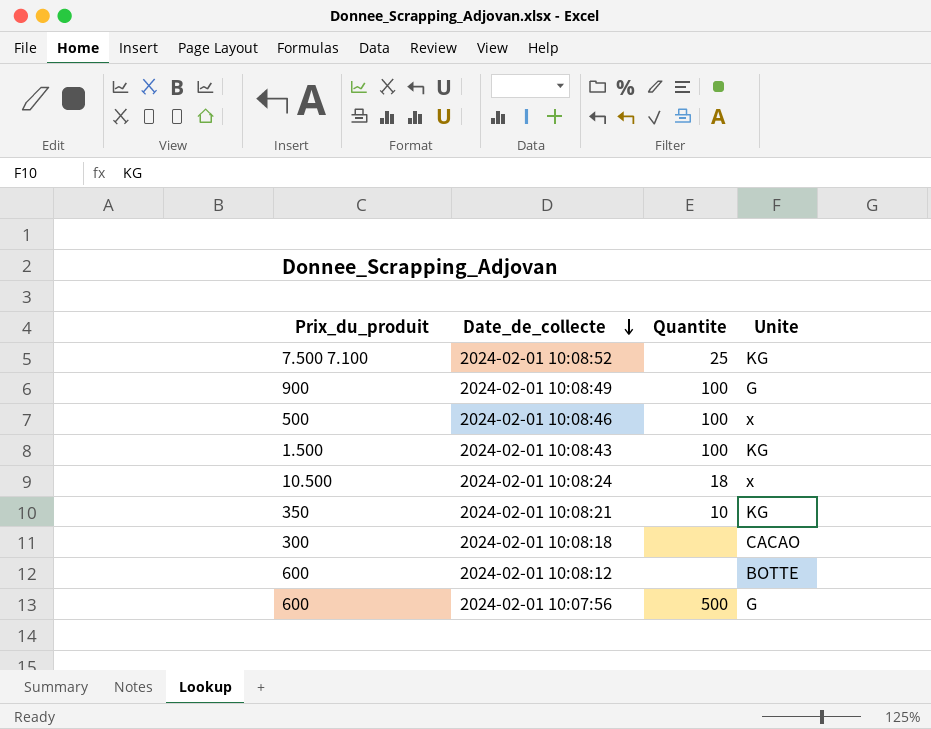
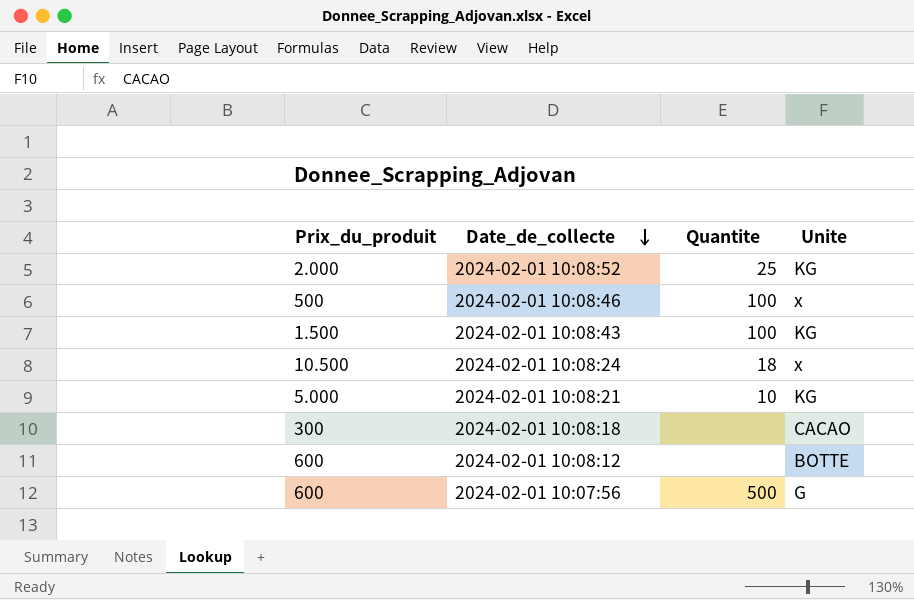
row 2024-02-01 10:08:49: 900 | 100 | G -> none
2024-02-01 10:08:52 | Prix_du_produit: 7.500 7.100 -> 2.000
2024-02-01 10:08:21 | Prix_du_produit: 350 -> 5.000

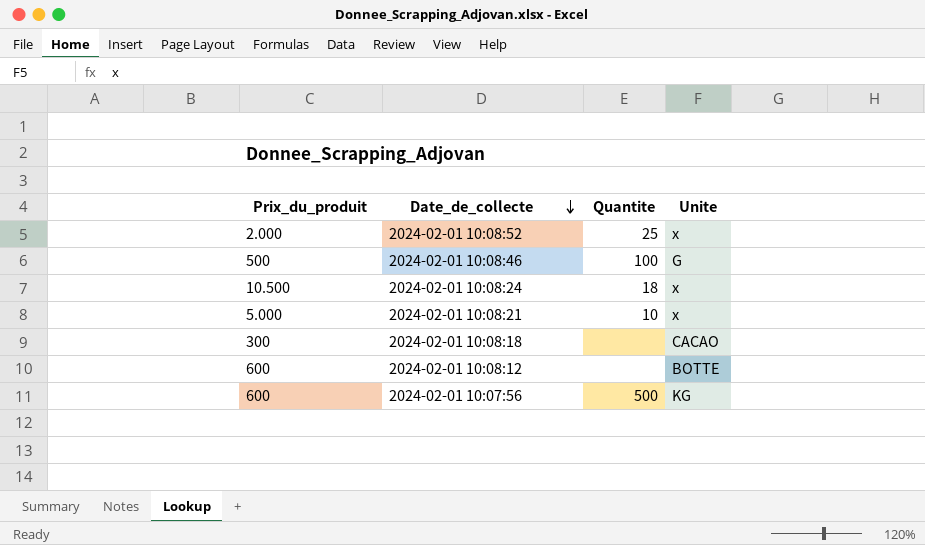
row 2024-02-01 10:08:43: 1.500 | 100 | KG -> none
2024-02-01 10:08:52 | Unite: KG -> x
2024-02-01 10:08:46 | Unite: x -> G
2024-02-01 10:08:21 | Unite: KG -> x
2024-02-01 10:07:56 | Unite: G -> KG

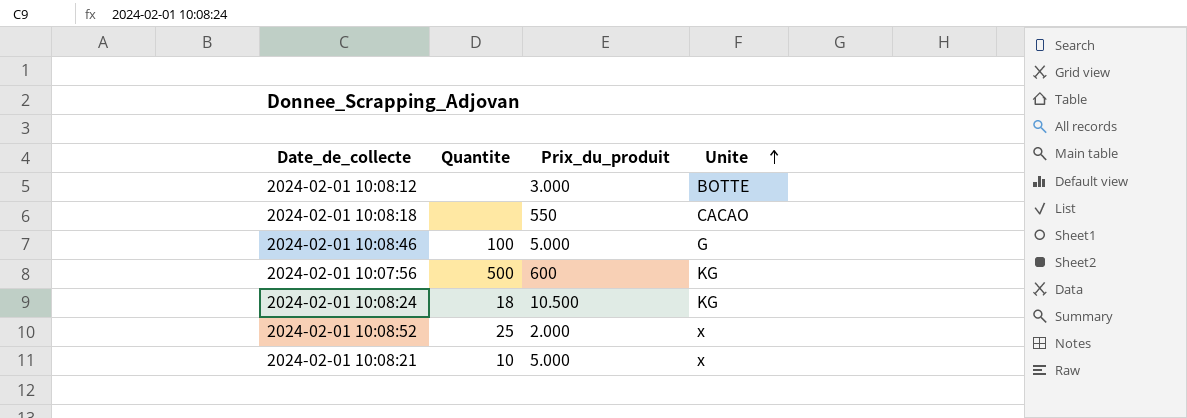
row order: Date_de_collecte descending -> Unite ascending
column Prix_du_produit | position: 1 -> 3
2024-02-01 10:08:12 | Prix_du_produit: 600 -> 3.000
2024-02-01 10:08:18 | Prix_du_produit: 300 -> 550
2024-02-01 10:08:46 | Prix_du_produit: 500 -> 5.000
2024-02-01 10:08:24 | Unite: x -> KG

